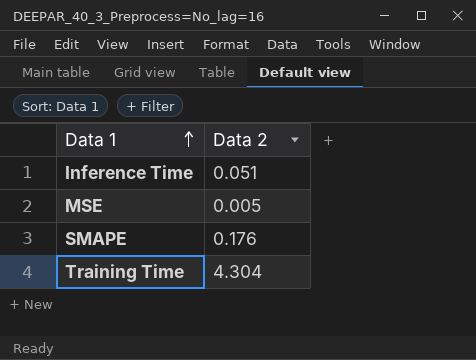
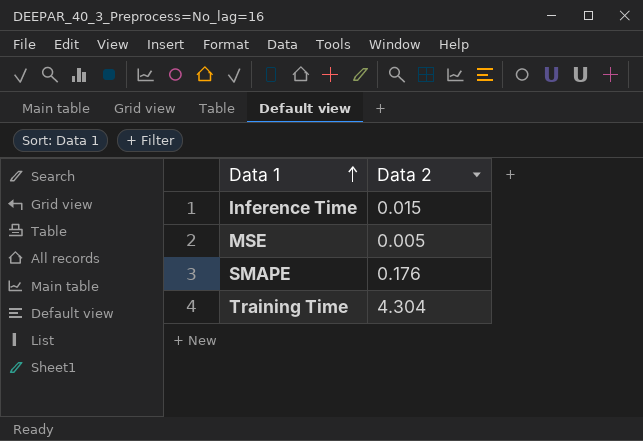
Inference Time | Data 2: 0.051 -> 0.015

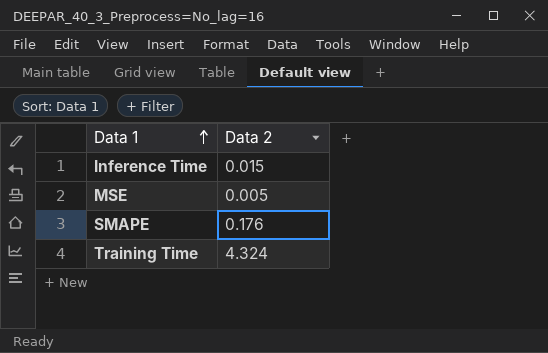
Training Time | Data 2: 4.304 -> 4.324

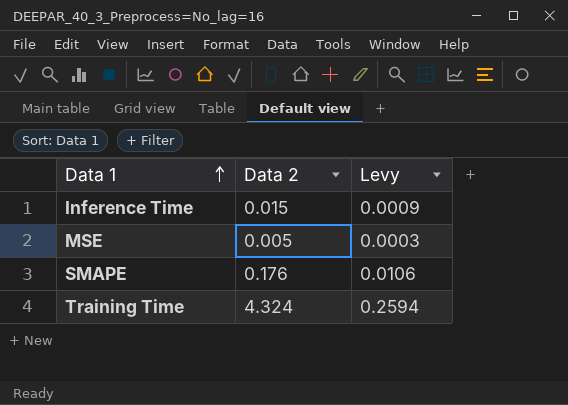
column Levy | formula: none -> [Data 2] * 0.06

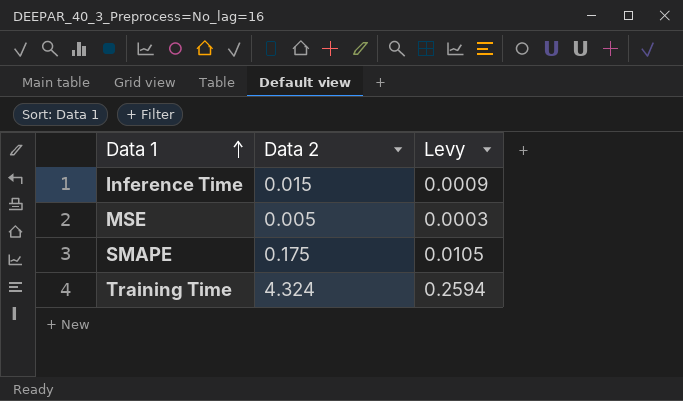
SMAPE | Data 2: 0.176 -> 0.175
SMAPE | Levy: 0.0106 -> 0.0105

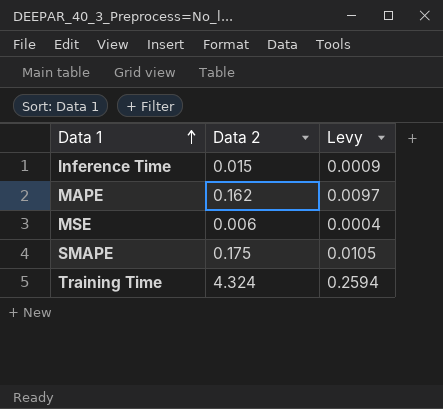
row MAPE: none -> 0.162 | 0.0097
MSE | Data 2: 0.005 -> 0.006
MSE | Levy: 0.0003 -> 0.0004

